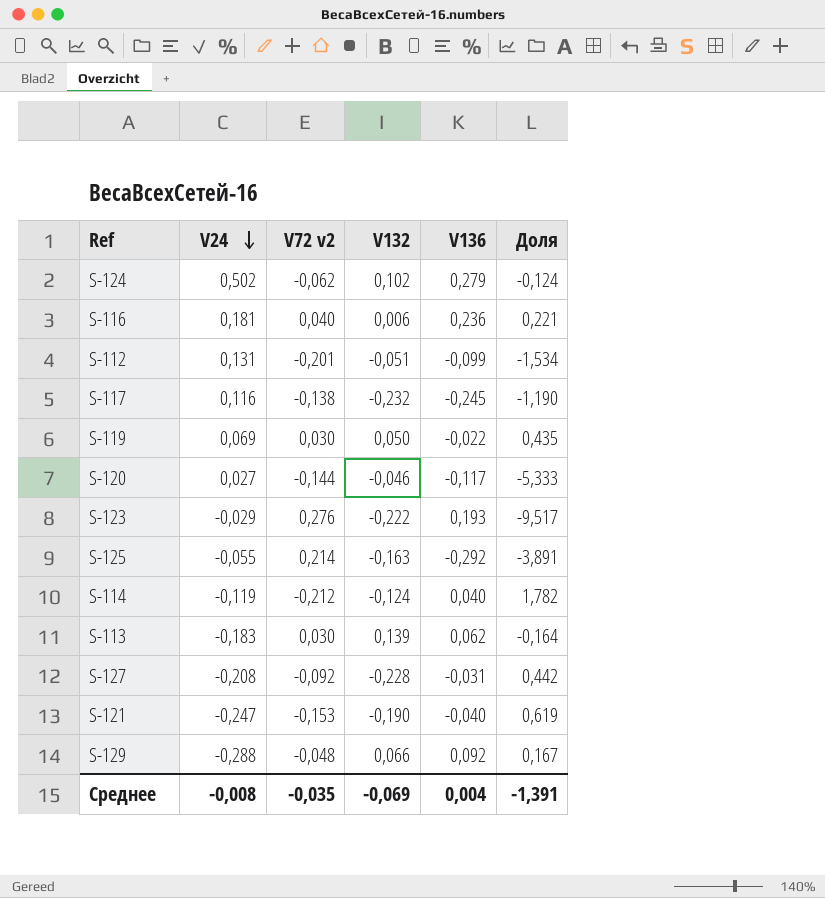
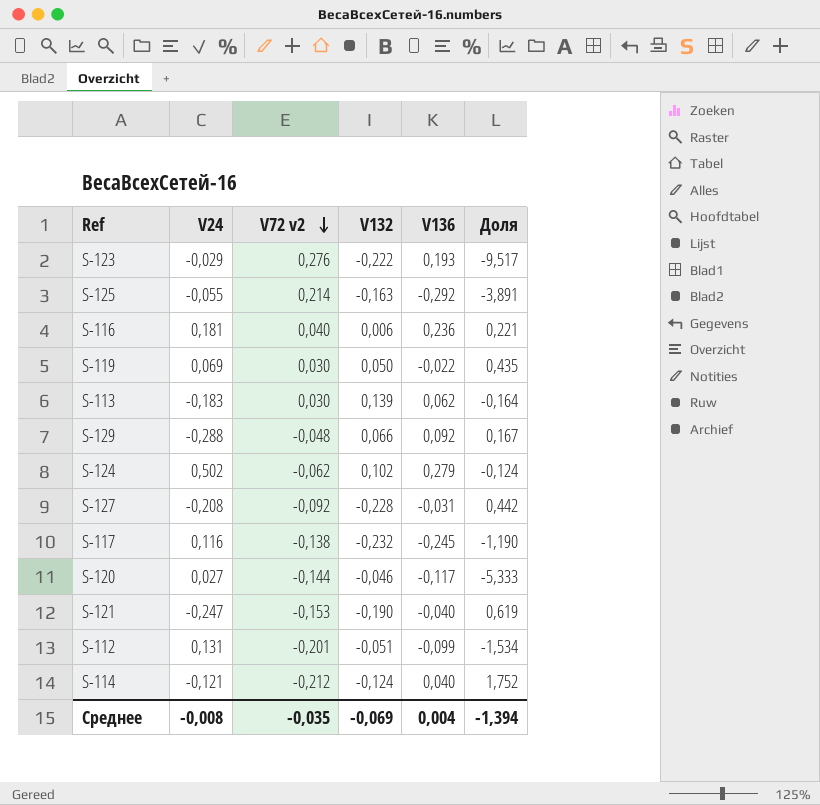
row order: V24 descending -> V72 v2 descending
S-114 | V24: -0,119 -> -0,121
S-114 | Доля: 1,782 -> 1,752
Среднее | Доля: -1,391 -> -1,394

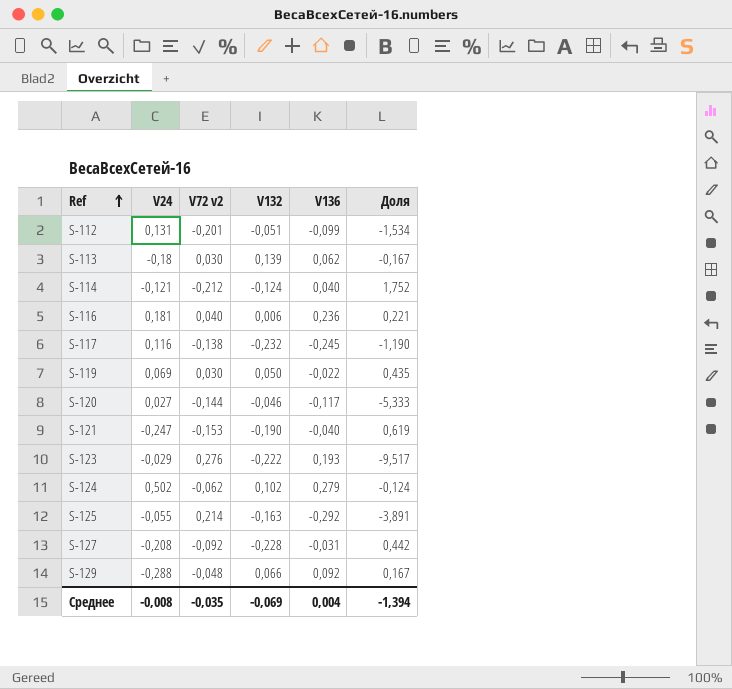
row order: V72 v2 descending -> Ref ascending
S-113 | V24: -0,183 -> -0,18
S-113 | Доля: -0,164 -> -0,167

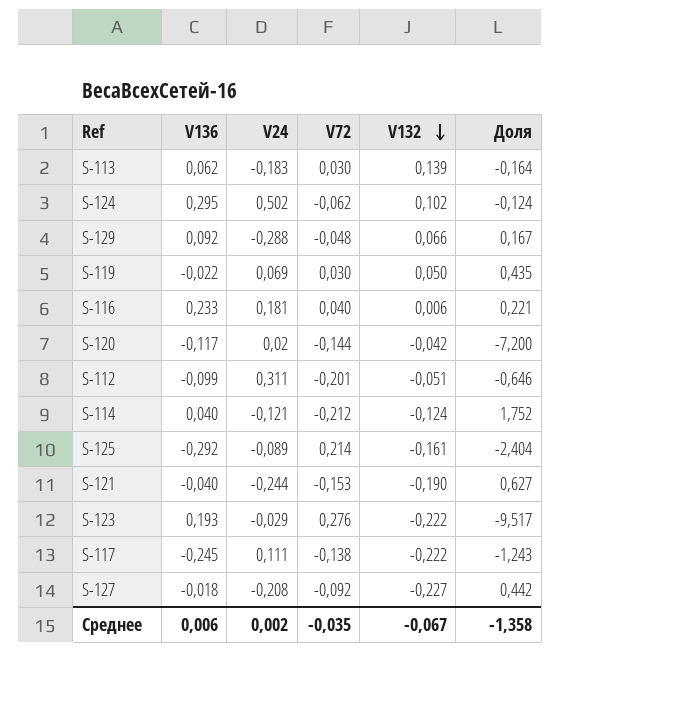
row order: Ref ascending -> V132 descending
column V136 | position: 5 -> 2
column name: V72 v2 -> V72
S-113 | V24: -0,18 -> -0,183
S-113 | Доля: -0,167 -> -0,164
S-124 | V136: 0,279 -> 0,295
S-116 | V136: 0,236 -> 0,233
S-120 | V24: 0,027 -> 0,02
S-120 | V132: -0,046 -> -0,042
S-120 | Доля: -5,333 -> -7,200
S-112 | V24: 0,131 -> 0,311
S-112 | Доля: -1,534 -> -0,646
S-125 | V24: -0,055 -> -0,089
S-125 | V132: -0,163 -> -0,161
S-125 | Доля: -3,891 -> -2,404
S-121 | V24: -0,247 -> -0,244
S-121 | Доля: 0,619 -> 0,627
S-117 | V24: 0,116 -> 0,111
S-117 | V132: -0,232 -> -0,222
S-117 | Доля: -1,190 -> -1,243
S-127 | V136: -0,031 -> -0,018
S-127 | V132: -0,228 -> -0,227
Среднее | V136: 0,004 -> 0,006
Среднее | V24: -0,008 -> 0,002
Среднее | V132: -0,069 -> -0,067
Среднее | Доля: -1,394 -> -1,358

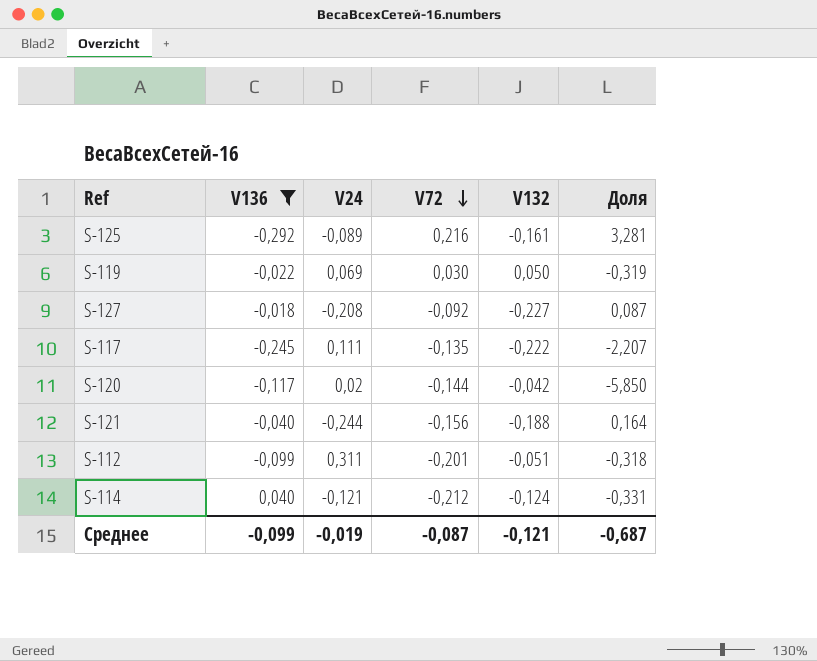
filter: none -> V136 <= 0,040
row order: V132 descending -> V72 descending
column Доля | formula: [V72] / [V24] -> [V136] / [V24]
S-125 | V72: 0,214 -> 0,216
S-117 | V72: -0,138 -> -0,135
S-121 | V72: -0,153 -> -0,156
S-121 | V132: -0,190 -> -0,188
Среднее | V136: 0,006 -> -0,099
Среднее | V24: 0,002 -> -0,019
Среднее | V72: -0,035 -> -0,087
Среднее | V132: -0,067 -> -0,121
Среднее | Доля: -1,358 -> -0,687

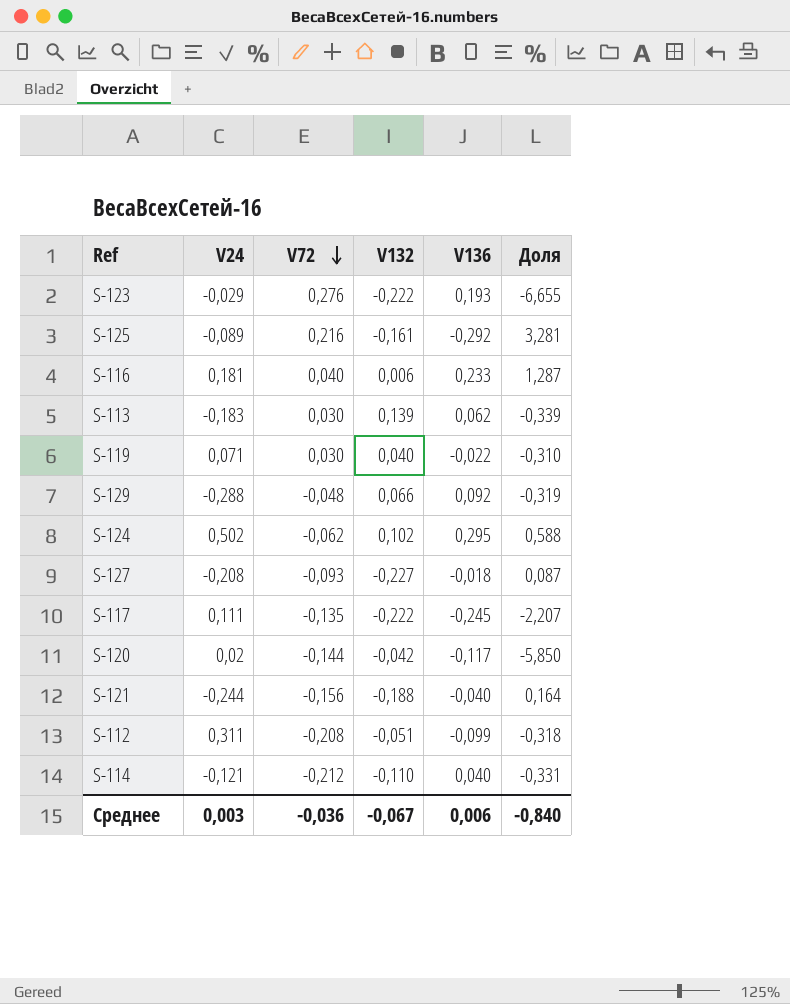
filter: V136 <= 0,040 -> none
column V136 | position: 2 -> 5
S-119 | V24: 0,069 -> 0,071
S-119 | V132: 0,050 -> 0,040
S-119 | Доля: -0,319 -> -0,310
S-127 | V72: -0,092 -> -0,093
S-112 | V72: -0,201 -> -0,208
S-114 | V132: -0,124 -> -0,110
Среднее | V24: -0,019 -> 0,003
Среднее | V72: -0,087 -> -0,036
Среднее | V132: -0,121 -> -0,067
Среднее | V136: -0,099 -> 0,006
Среднее | Доля: -0,687 -> -0,840

